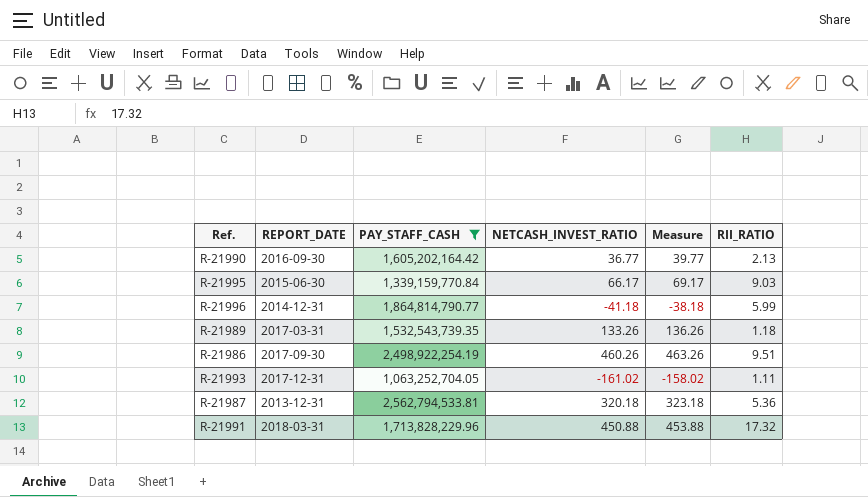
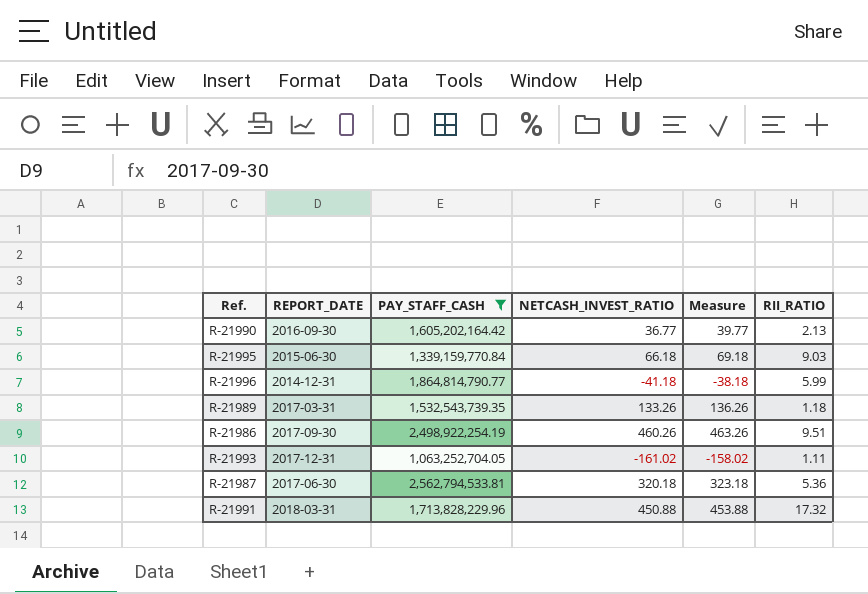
R-21995 | NETCASH_INVEST_RATIO: 66.17 -> 66.18
R-21995 | Measure: 69.17 -> 69.18
R-21987 | REPORT_DATE: 2013-12-31 -> 2017-06-30

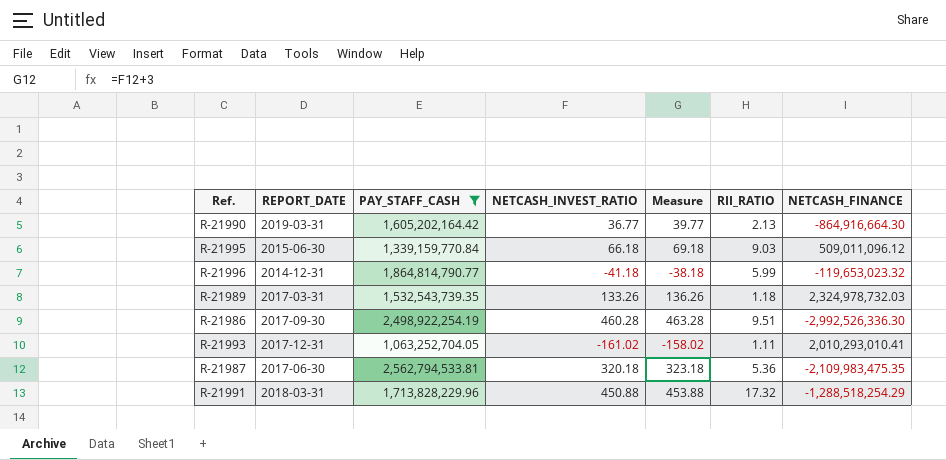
column NETCASH_FINANCE | position: none -> 7
R-21990 | REPORT_DATE: 2016-09-30 -> 2019-03-31
R-21986 | NETCASH_INVEST_RATIO: 460.26 -> 460.28
R-21986 | Measure: 463.26 -> 463.28

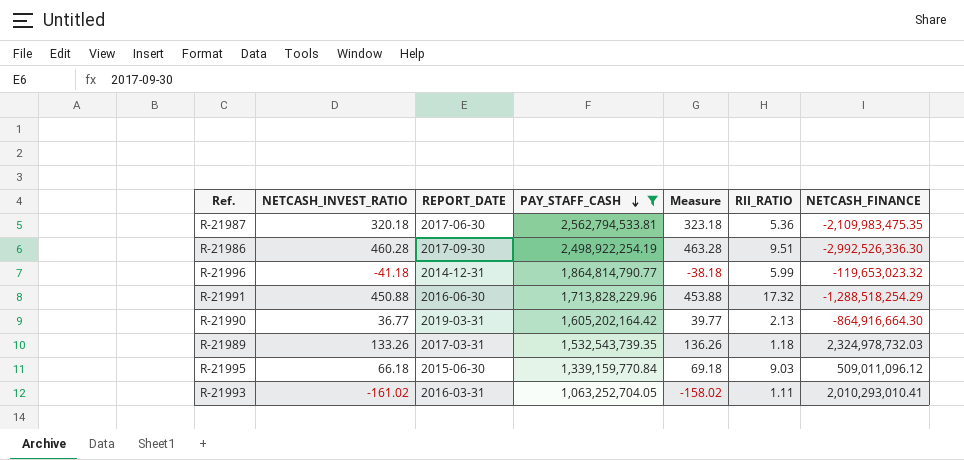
row order: none -> PAY_STAFF_CASH descending
column NETCASH_INVEST_RATIO | position: 4 -> 2
R-21991 | REPORT_DATE: 2018-03-31 -> 2016-06-30
R-21993 | REPORT_DATE: 2017-12-31 -> 2016-03-31

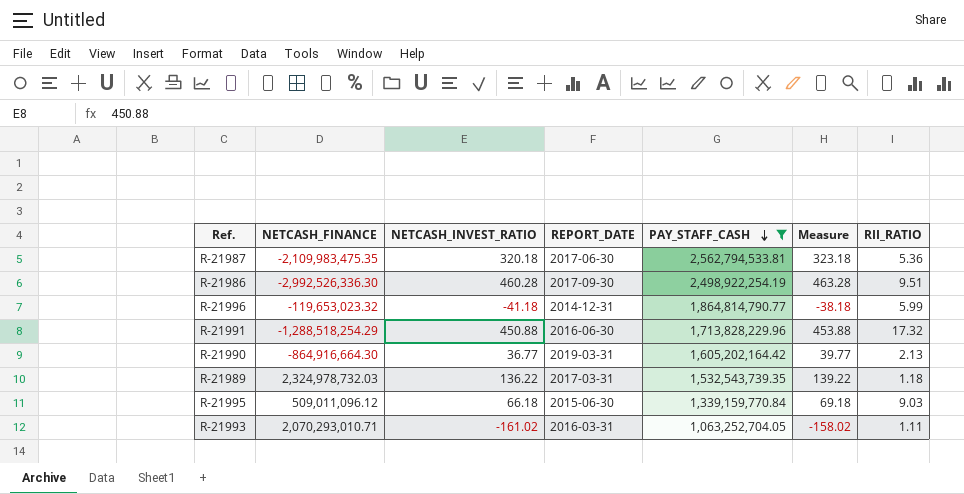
column NETCASH_FINANCE | position: 7 -> 2
R-21989 | NETCASH_INVEST_RATIO: 133.26 -> 136.22
R-21989 | Measure: 136.26 -> 139.22
R-21993 | NETCASH_FINANCE: 2,010,293,010.41 -> 2,070,293,010.71

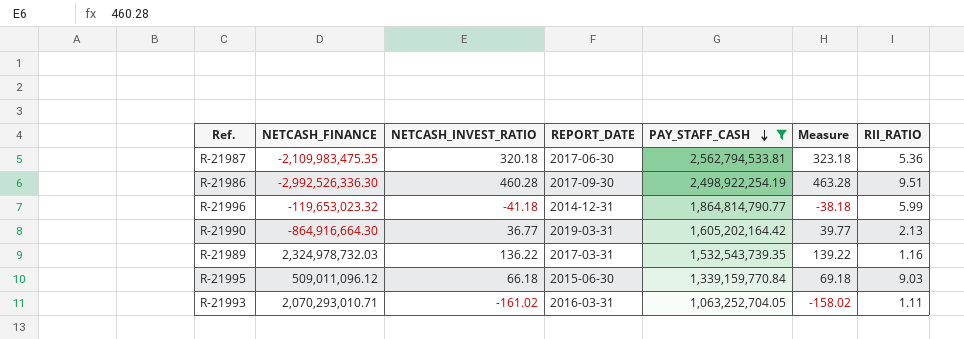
row R-21991: -1,288,518,254.29 | 450.88 | 2016-06-30 | 1,713,828,229.96 | 453.88 | 17.32 -> none
R-21989 | RII_RATIO: 1.18 -> 1.16

